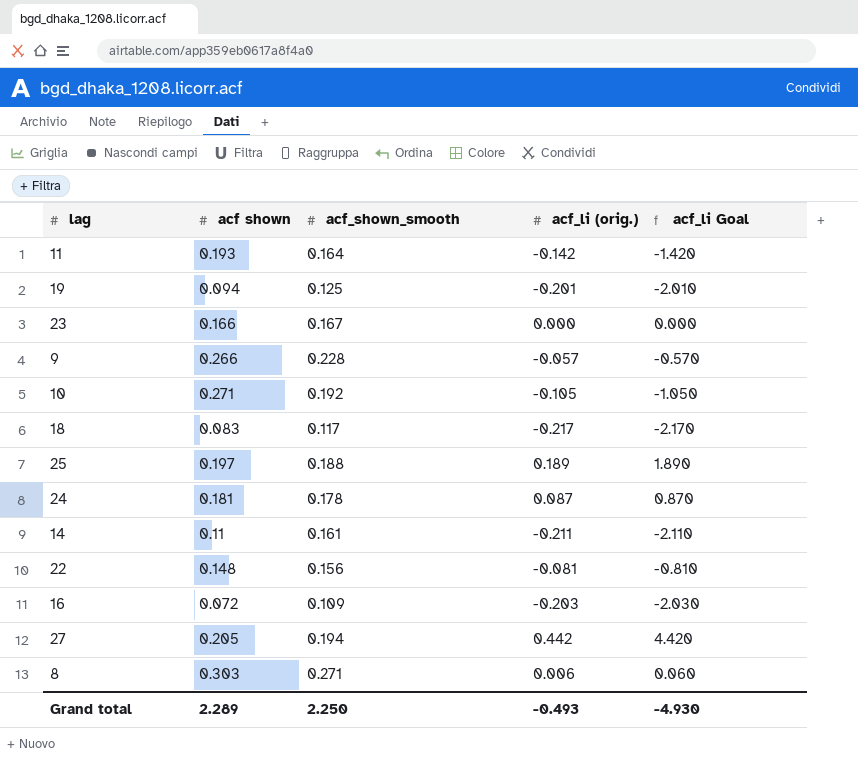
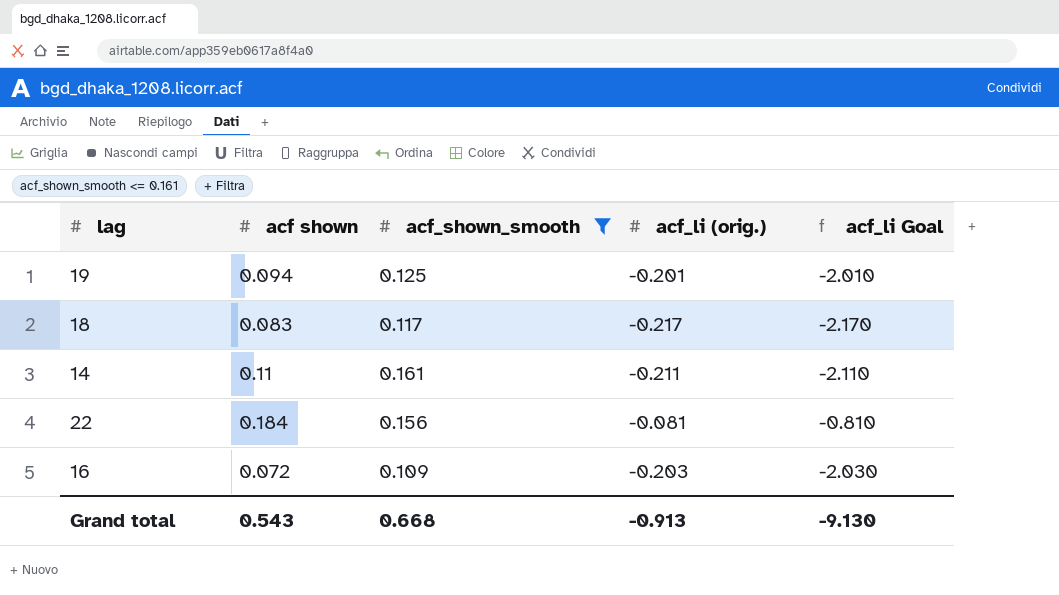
filter: none -> acf_shown_smooth <= 0.161
22 | acf shown: 0.148 -> 0.184
Grand total | acf shown: 2.289 -> 0.543
Grand total | acf_shown_smooth: 2.250 -> 0.668
Grand total | acf_li (orig.): -0.493 -> -0.913
Grand total | acf_li Goal: -4.930 -> -9.130

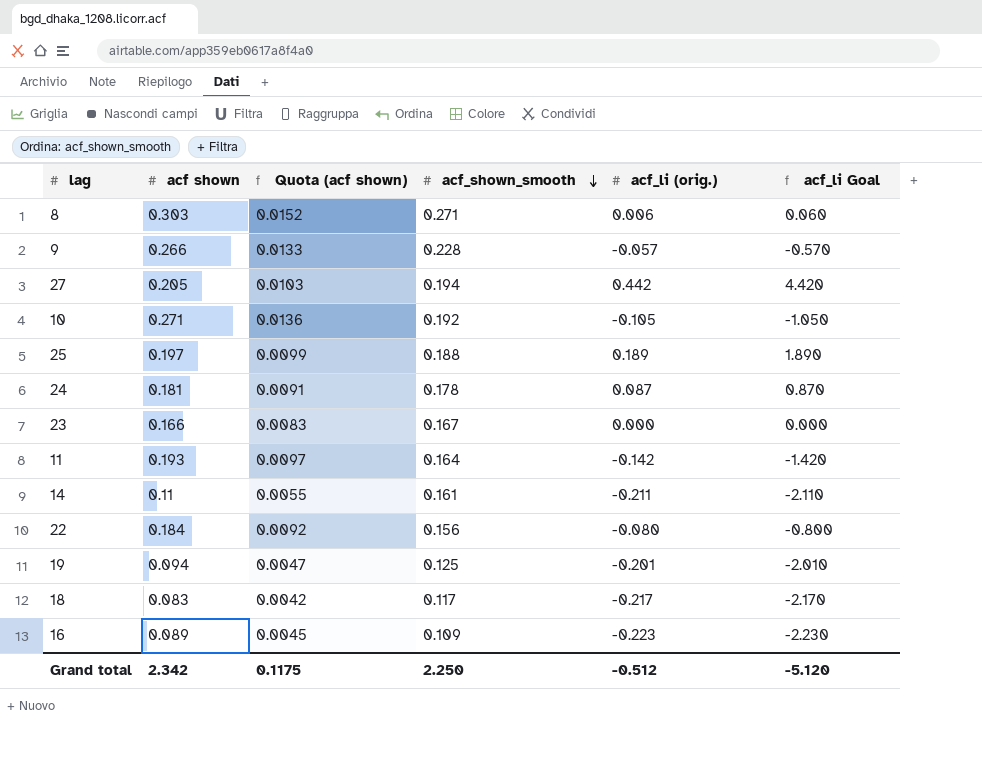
filter: acf_shown_smooth <= 0.161 -> none
row order: none -> acf_shown_smooth descending
column Quota (acf shown) | formula: none -> [acf shown] * 0.05
22 | acf_li (orig.): -0.081 -> -0.080
22 | acf_li Goal: -0.810 -> -0.800
16 | acf shown: 0.072 -> 0.089
16 | acf_li (orig.): -0.203 -> -0.223
16 | acf_li Goal: -2.030 -> -2.230
Grand total | acf shown: 0.543 -> 2.342
Grand total | acf_shown_smooth: 0.668 -> 2.250
Grand total | acf_li (orig.): -0.913 -> -0.512
Grand total | acf_li Goal: -9.130 -> -5.120

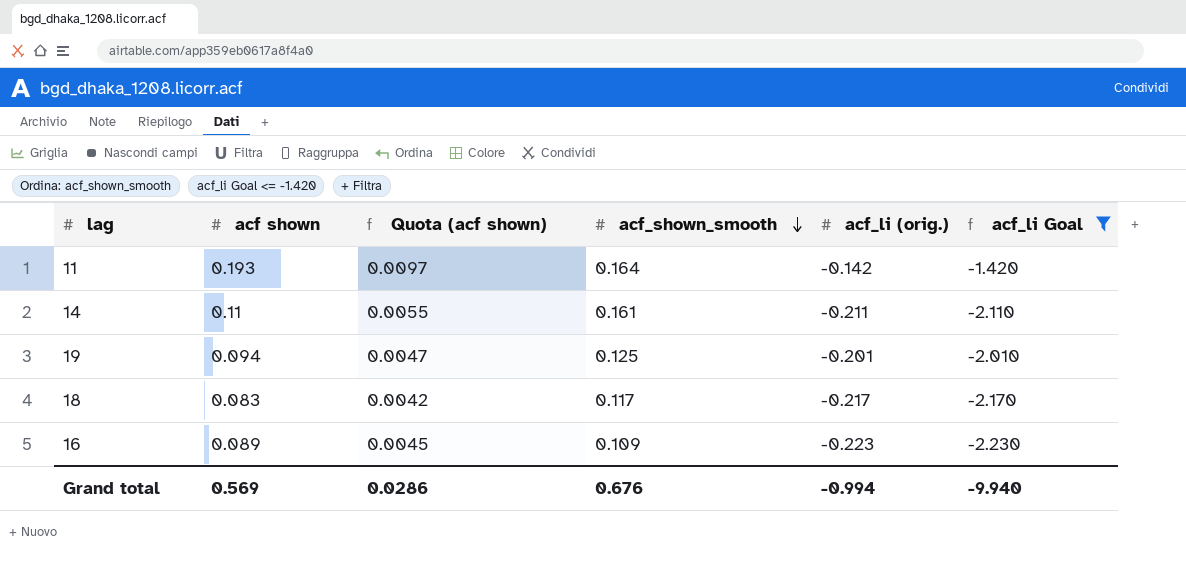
filter: none -> acf_li Goal <= -1.420
Grand total | acf shown: 2.342 -> 0.569
Grand total | Quota (acf shown): 0.1175 -> 0.0286
Grand total | acf_shown_smooth: 2.250 -> 0.676
Grand total | acf_li (orig.): -0.512 -> -0.994
Grand total | acf_li Goal: -5.120 -> -9.940

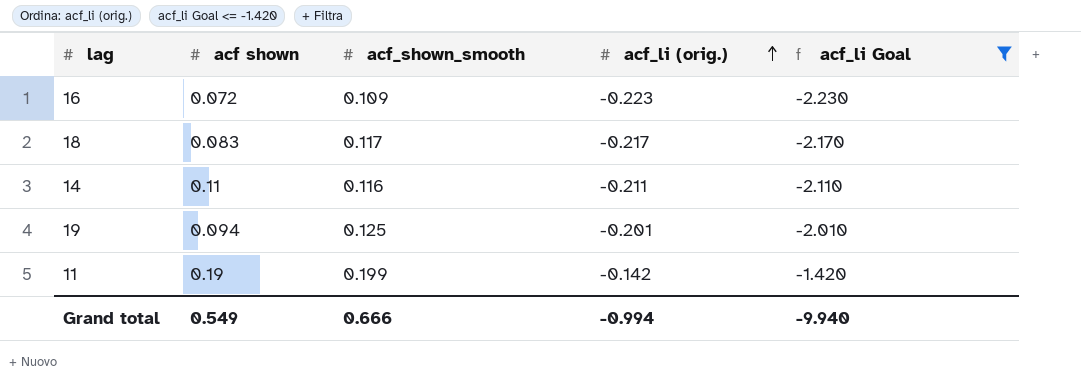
row order: acf_shown_smooth descending -> acf_li (orig.) ascending
column Quota (acf shown) | formula: [acf shown] * 0.05 -> none
16 | acf shown: 0.089 -> 0.072
14 | acf_shown_smooth: 0.161 -> 0.116
11 | acf shown: 0.193 -> 0.19
11 | acf_shown_smooth: 0.164 -> 0.199
Grand total | acf shown: 0.569 -> 0.549
Grand total | acf_shown_smooth: 0.676 -> 0.666

